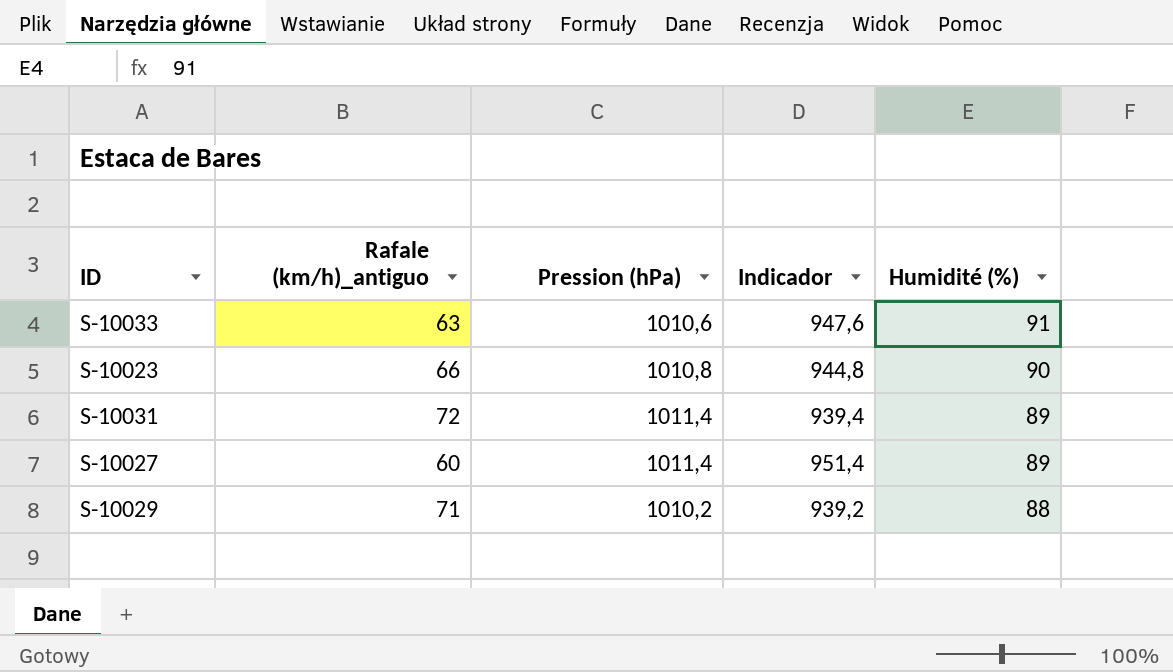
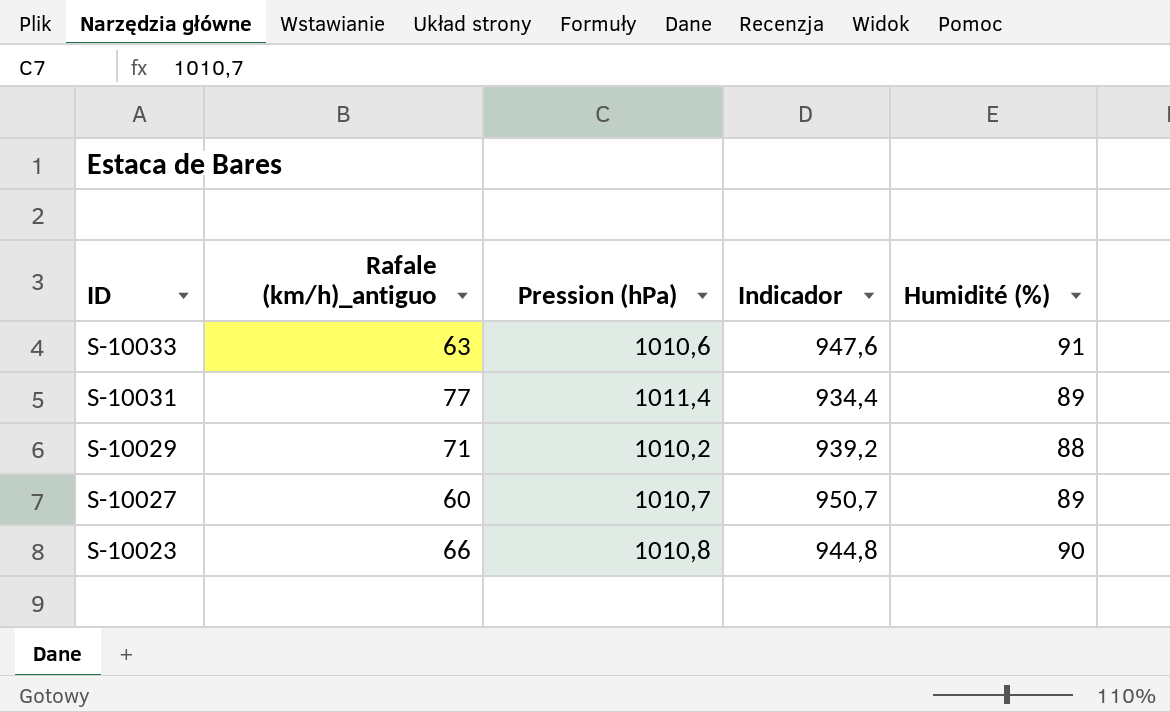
row order: Humidité (%) descending -> ID descending
S-10031 | Rafale (km/h)_antiguo: 72 -> 77
S-10031 | Indicador: 939,4 -> 934,4
S-10027 | Pression (hPa): 1011,4 -> 1010,7
S-10027 | Indicador: 951,4 -> 950,7

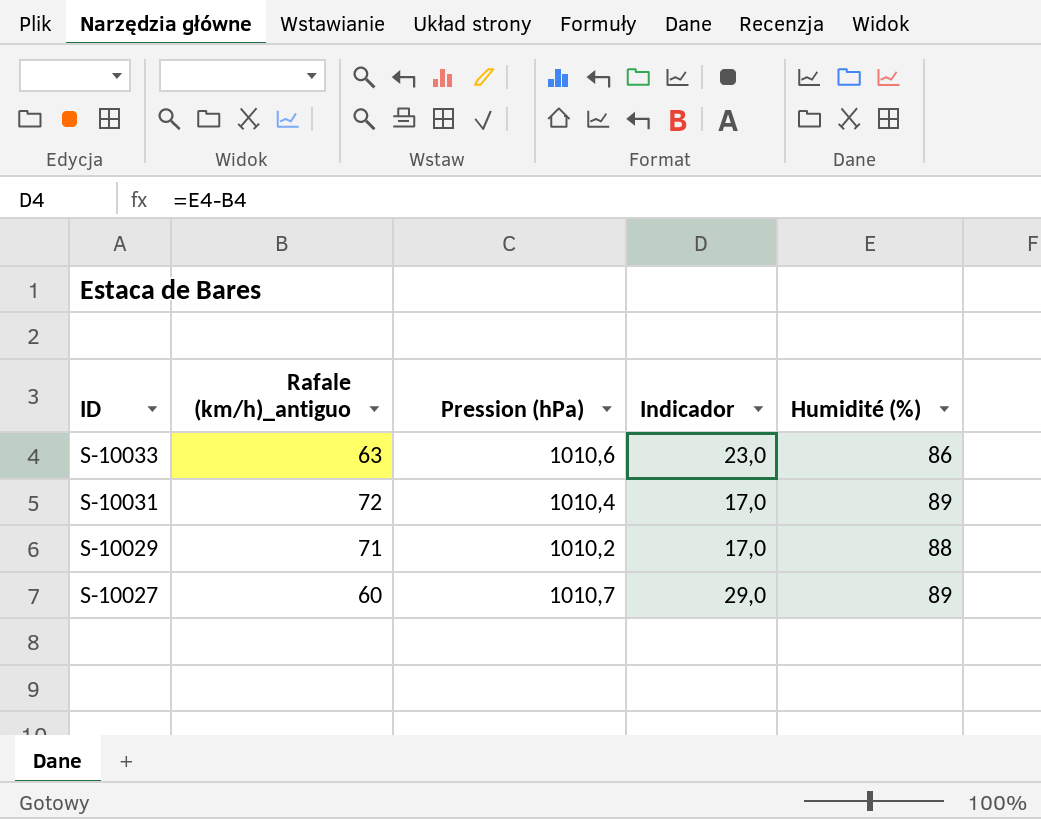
column Indicador | formula: [Pression (hPa)] - [Rafale (km/h)_antiguo] -> [Humidité (%)] - [Rafale (km/h)_antiguo]
row S-10023: 66 | 1010,8 | 944,8 | 90 -> none
S-10033 | Humidité (%): 91 -> 86
S-10031 | Rafale (km/h)_antiguo: 77 -> 72
S-10031 | Pression (hPa): 1011,4 -> 1010,4

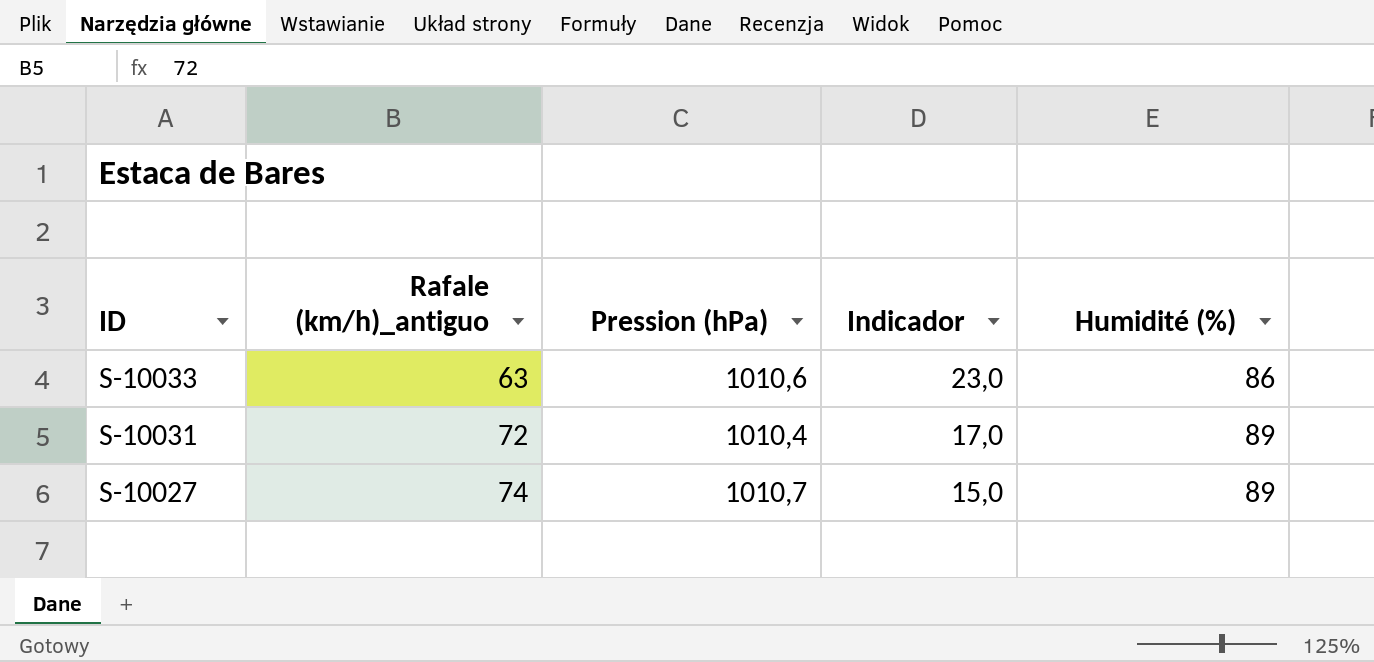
row S-10029: 71 | 1010,2 | 17,0 | 88 -> none
S-10027 | Rafale (km/h)_antiguo: 60 -> 74
S-10027 | Indicador: 29,0 -> 15,0

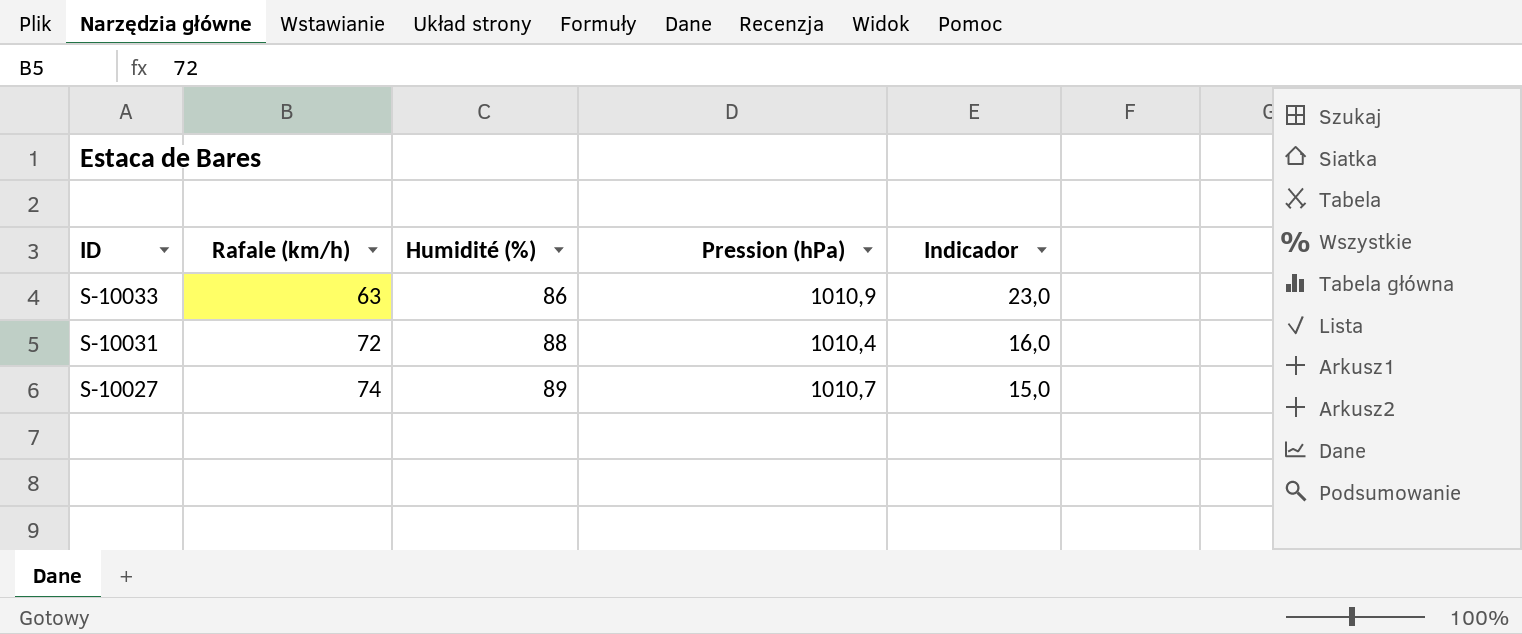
column name: Rafale (km/h)_antiguo -> Rafale (km/h)
column Humidité (%) | position: 5 -> 3
S-10033 | Pression (hPa): 1010,6 -> 1010,9
S-10031 | Humidité (%): 89 -> 88
S-10031 | Indicador: 17,0 -> 16,0

